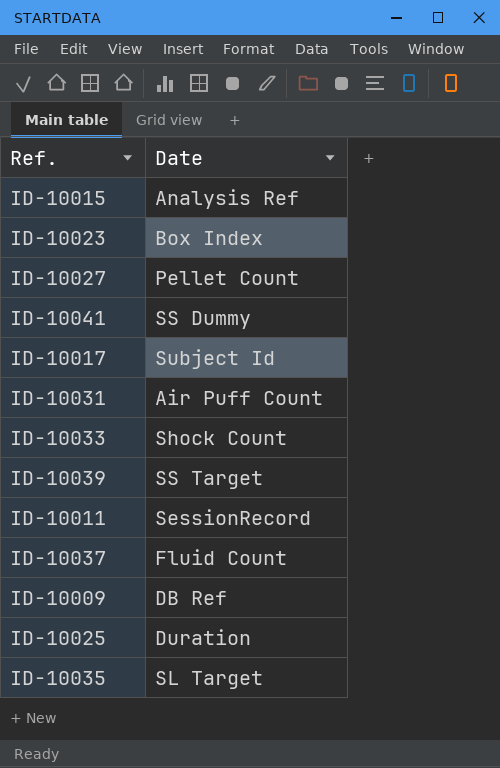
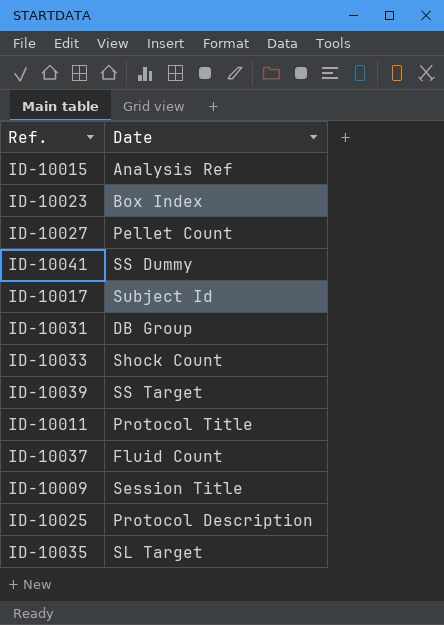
ID-10031 | Date: Air Puff Count -> DB Group
ID-10011 | Date: SessionRecord -> Protocol Title
ID-10009 | Date: DB Ref -> Session Title
ID-10025 | Date: Duration -> Protocol Description

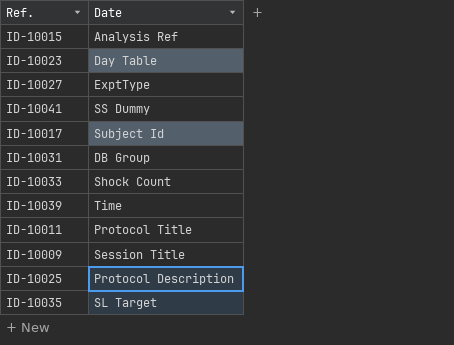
row ID-10037: Fluid Count -> none
ID-10023 | Date: Box Index -> Day Table
ID-10027 | Date: Pellet Count -> ExptType
ID-10039 | Date: SS Target -> Time

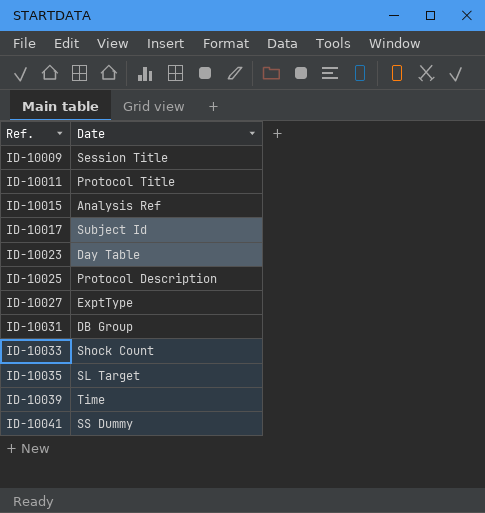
row order: none -> Ref. ascending

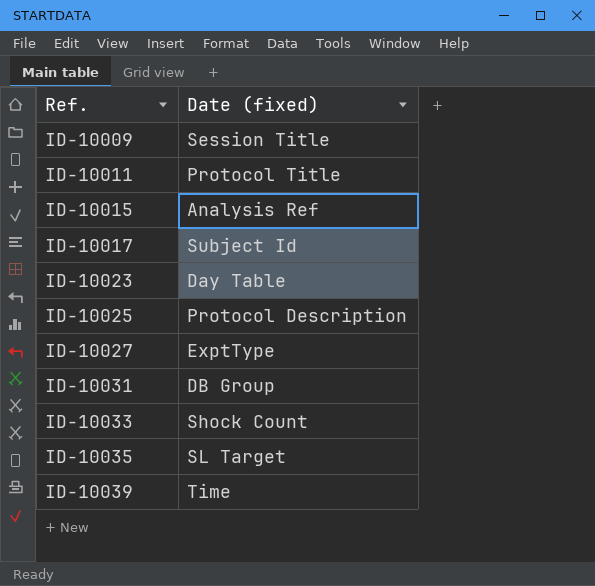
column name: Date -> Date (fixed)
row ID-10041: SS Dummy -> none

